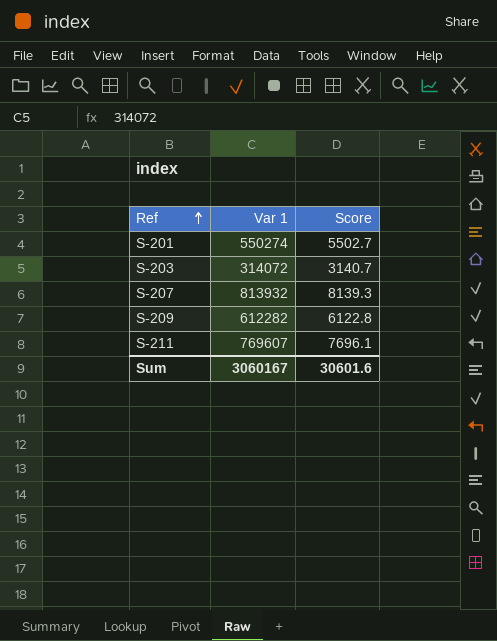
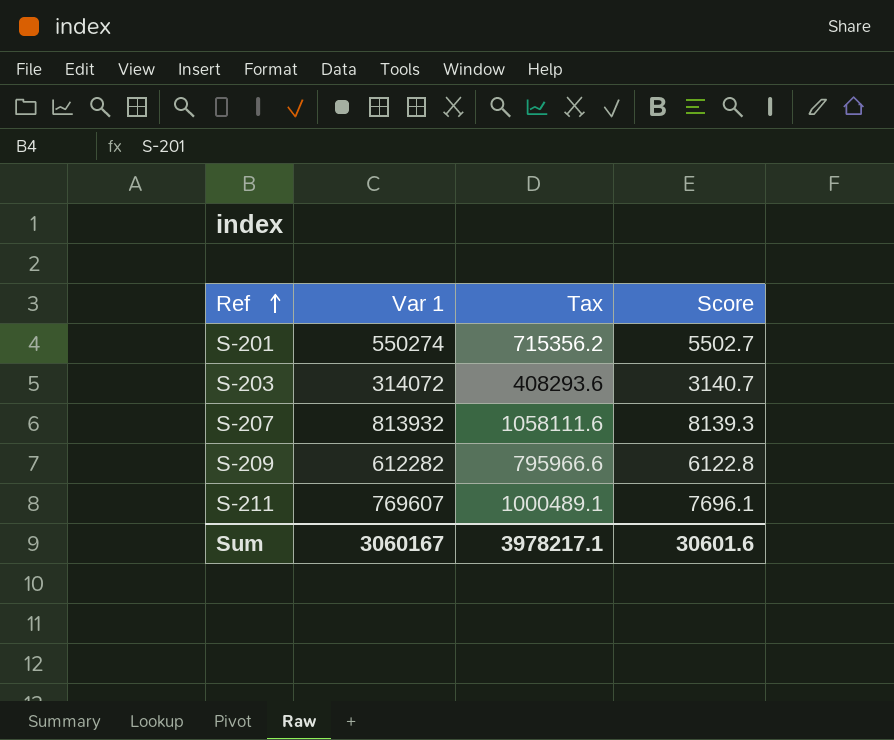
column Tax | formula: none -> [Var 1] * 1.3

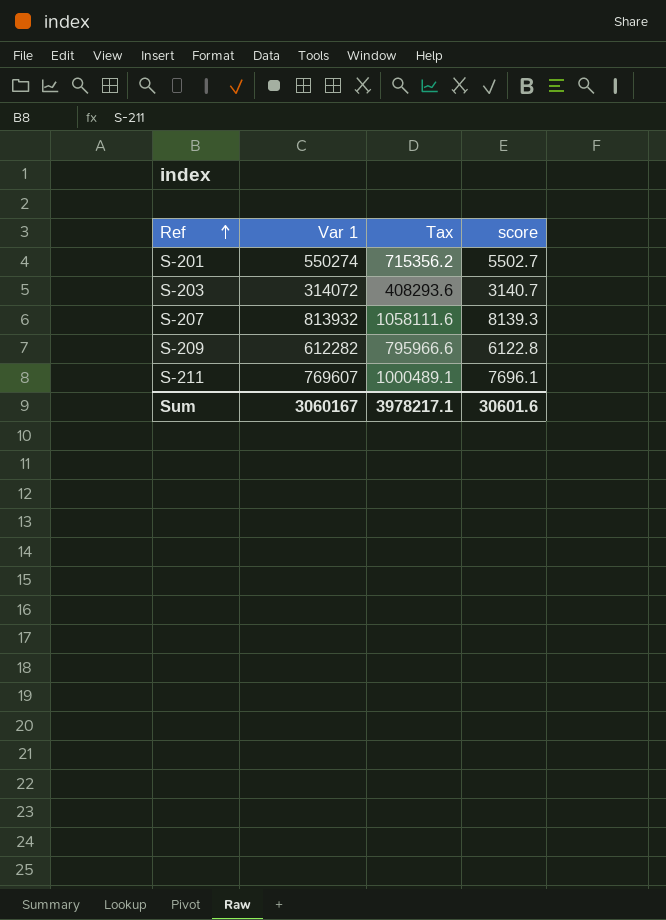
column name: Score -> score

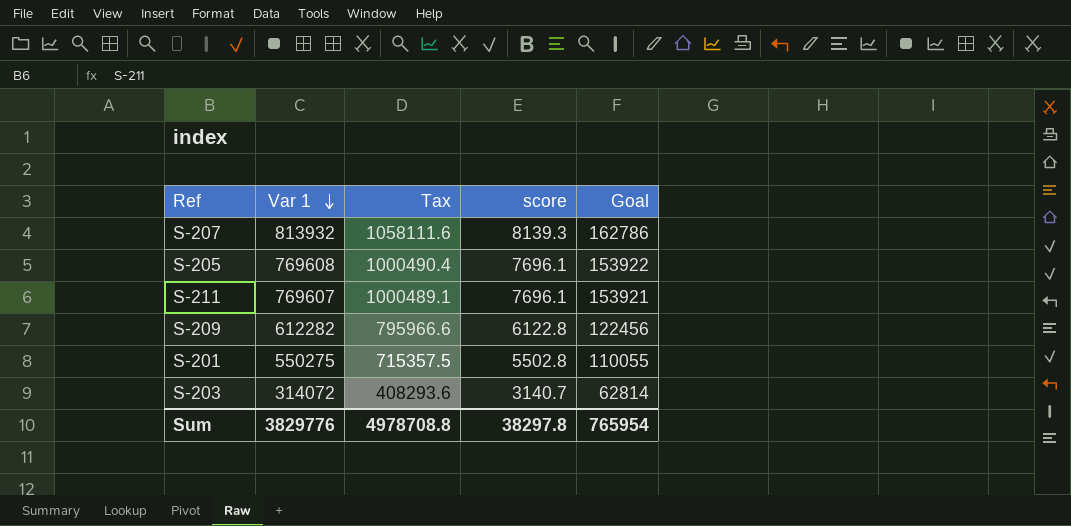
row order: Ref ascending -> Var 1 descending
column Goal | formula: none -> [Var 1] * 0.2
row S-205: none -> 769608 | 1000490.4 | 7696.1 | 153922
S-201 | Var 1: 550274 -> 550275
S-201 | Tax: 715356.2 -> 715357.5
S-201 | score: 5502.7 -> 5502.8
Sum | Var 1: 3060167 -> 3829776
Sum | Tax: 3978217.1 -> 4978708.8
Sum | score: 30601.6 -> 38297.8

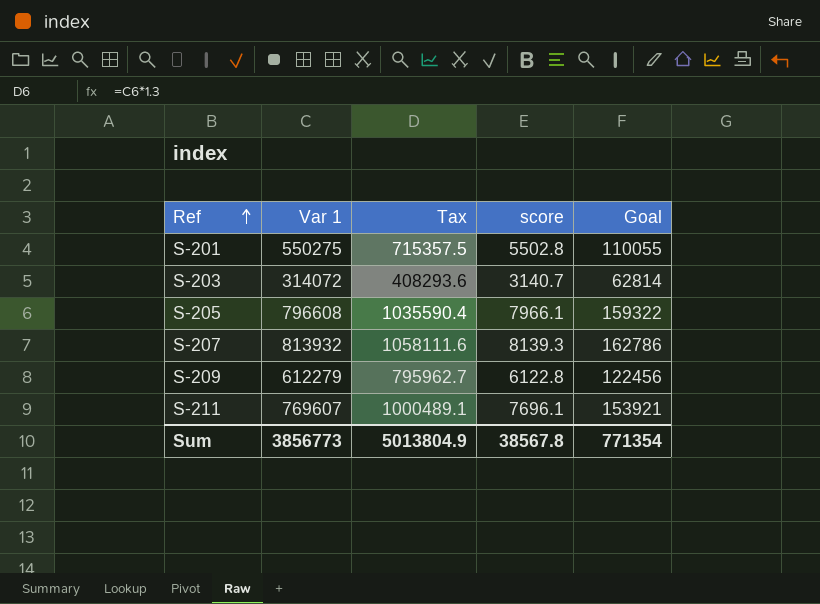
row order: Var 1 descending -> Ref ascending
S-205 | Var 1: 769608 -> 796608
S-205 | Tax: 1000490.4 -> 1035590.4
S-205 | score: 7696.1 -> 7966.1
S-205 | Goal: 153922 -> 159322
S-209 | Var 1: 612282 -> 612279
S-209 | Tax: 795966.6 -> 795962.7
Sum | Var 1: 3829776 -> 3856773
Sum | Tax: 4978708.8 -> 5013804.9
Sum | score: 38297.8 -> 38567.8
Sum | Goal: 765954 -> 771354

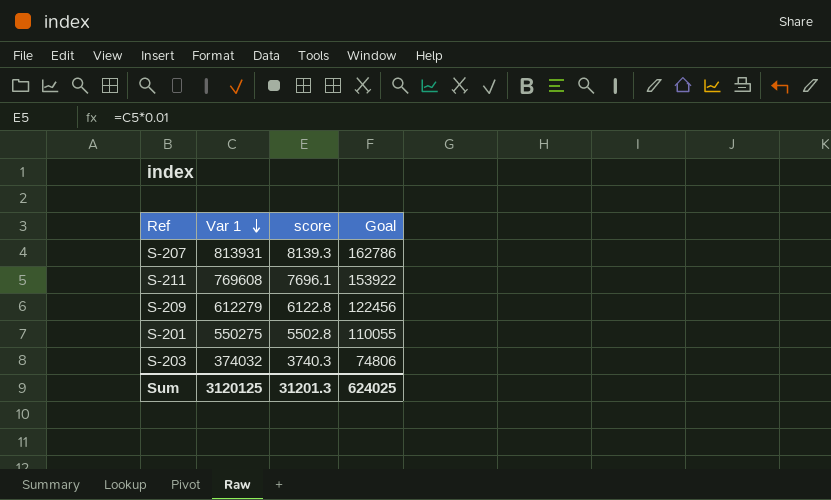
row order: Ref ascending -> Var 1 descending
column Tax | formula: [Var 1] * 1.3 -> none
row S-205: 796608 | 1035590.4 | 7966.1 | 159322 -> none
S-207 | Var 1: 813932 -> 813931
S-211 | Var 1: 769607 -> 769608
S-211 | Goal: 153921 -> 153922
S-203 | Var 1: 314072 -> 374032
S-203 | score: 3140.7 -> 3740.3
S-203 | Goal: 62814 -> 74806
Sum | Var 1: 3856773 -> 3120125
Sum | score: 38567.8 -> 31201.3
Sum | Goal: 771354 -> 624025

